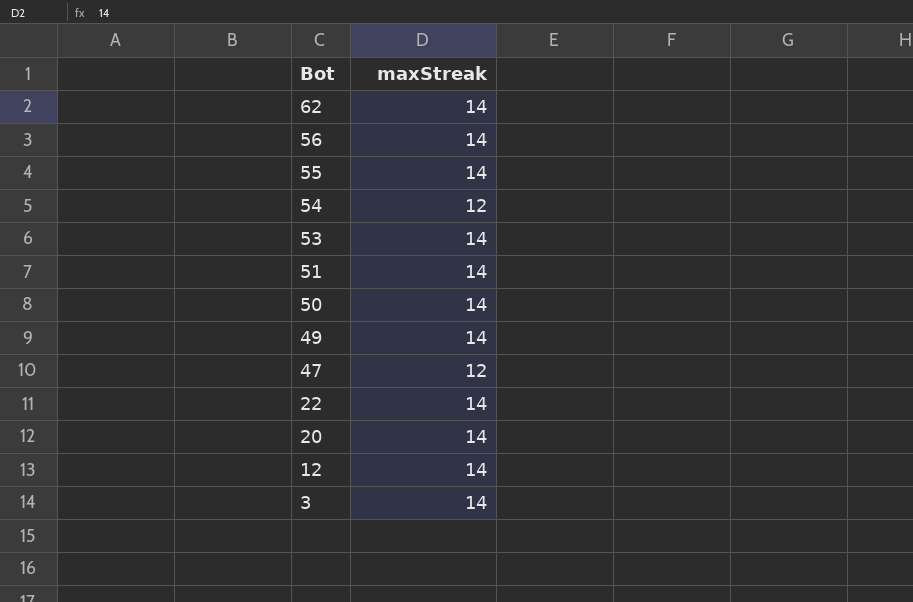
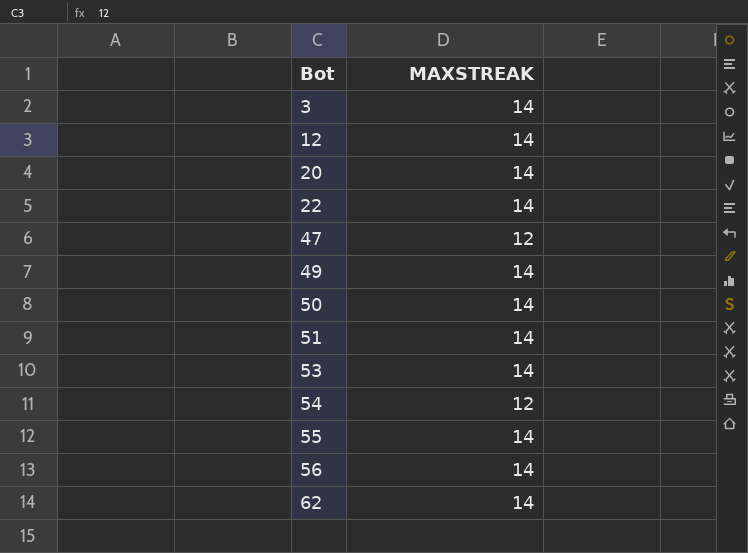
row order: Bot descending -> Bot ascending
column name: maxStreak -> MAXSTREAK

